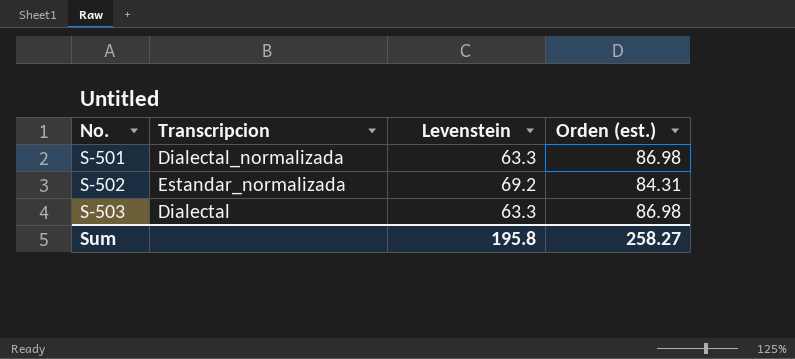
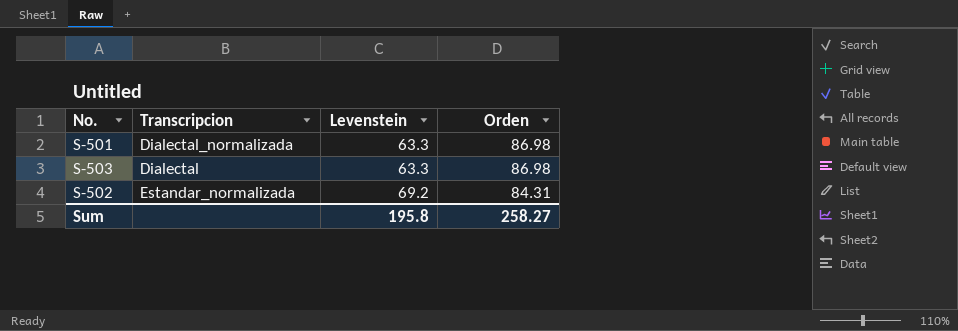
row order: No. ascending -> Levenstein ascending
column name: Orden (est.) -> Orden

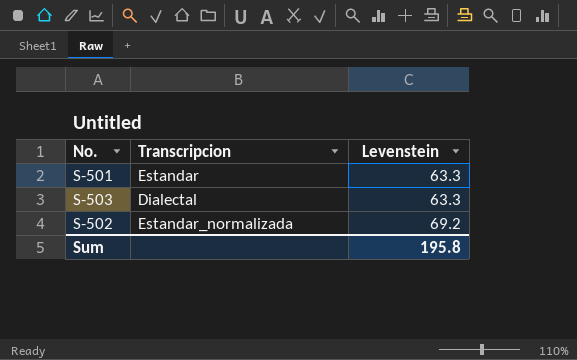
column Orden | position: 4 -> none
S-501 | Transcripcion: Dialectal_normalizada -> Estandar

